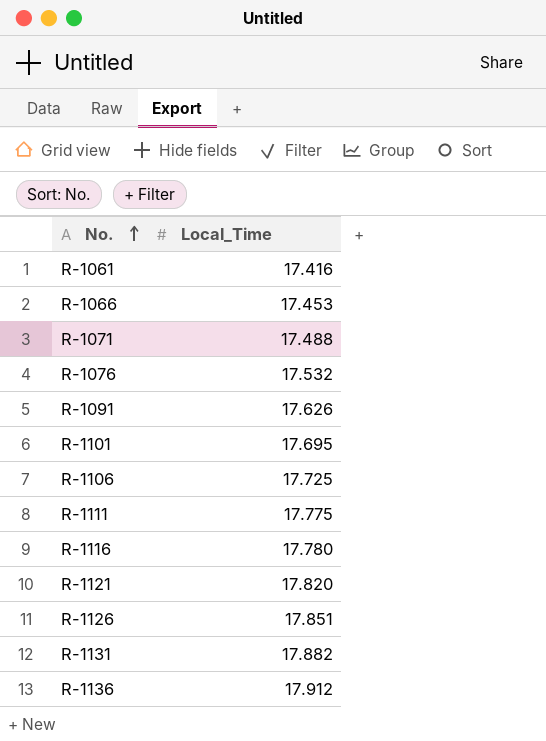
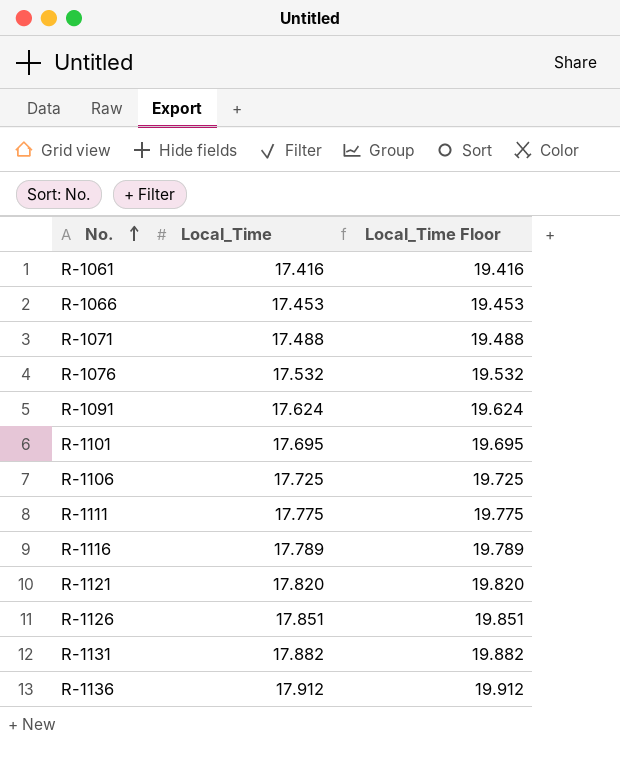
column Local_Time Floor | formula: none -> [Local_Time] + 2
R-1091 | Local_Time: 17.626 -> 17.624
R-1116 | Local_Time: 17.780 -> 17.789

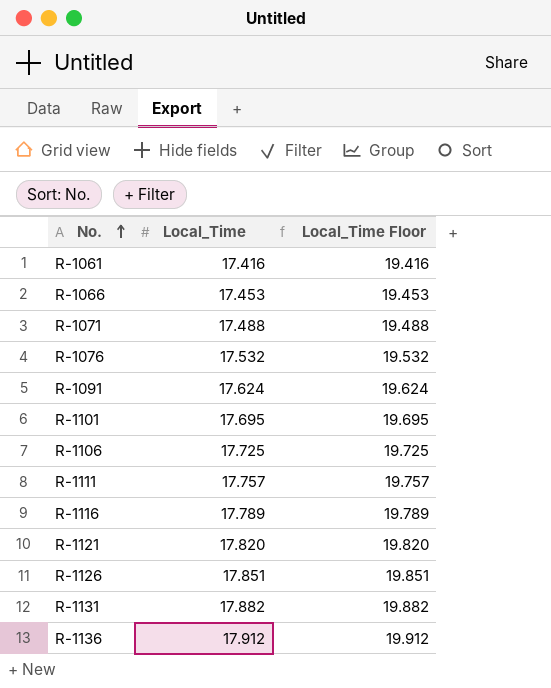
R-1111 | Local_Time: 17.775 -> 17.757
R-1111 | Local_Time Floor: 19.775 -> 19.757

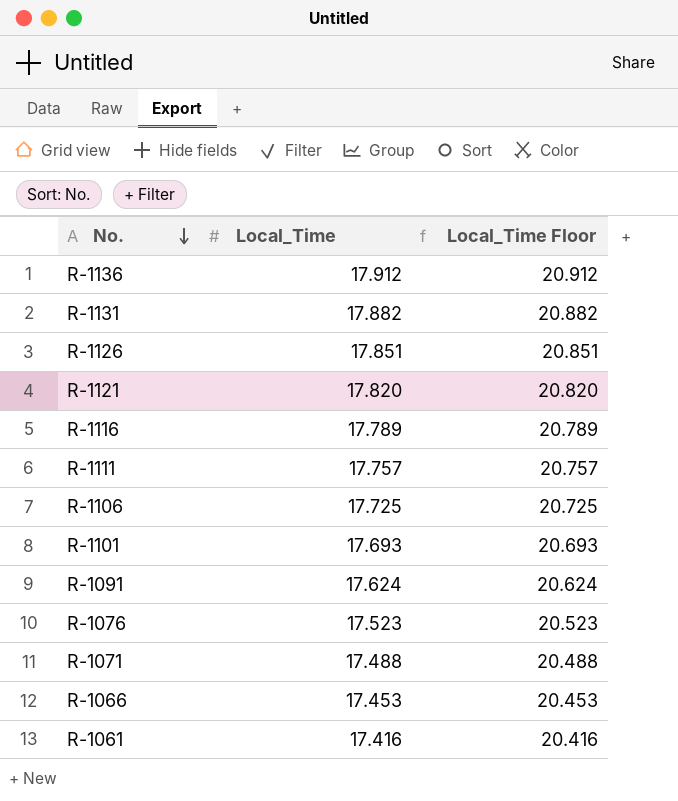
row order: No. ascending -> No. descending
column Local_Time Floor | formula: [Local_Time] + 2 -> [Local_Time] + 3
R-1101 | Local_Time: 17.695 -> 17.693
R-1076 | Local_Time: 17.532 -> 17.523

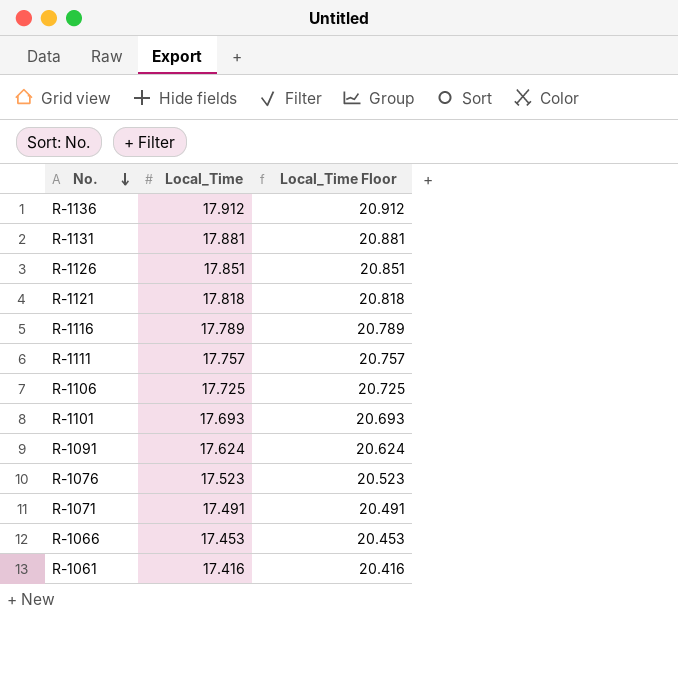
R-1131 | Local_Time: 17.882 -> 17.881
R-1131 | Local_Time Floor: 20.882 -> 20.881
R-1121 | Local_Time: 17.820 -> 17.818
R-1121 | Local_Time Floor: 20.820 -> 20.818
R-1071 | Local_Time: 17.488 -> 17.491
R-1071 | Local_Time Floor: 20.488 -> 20.491

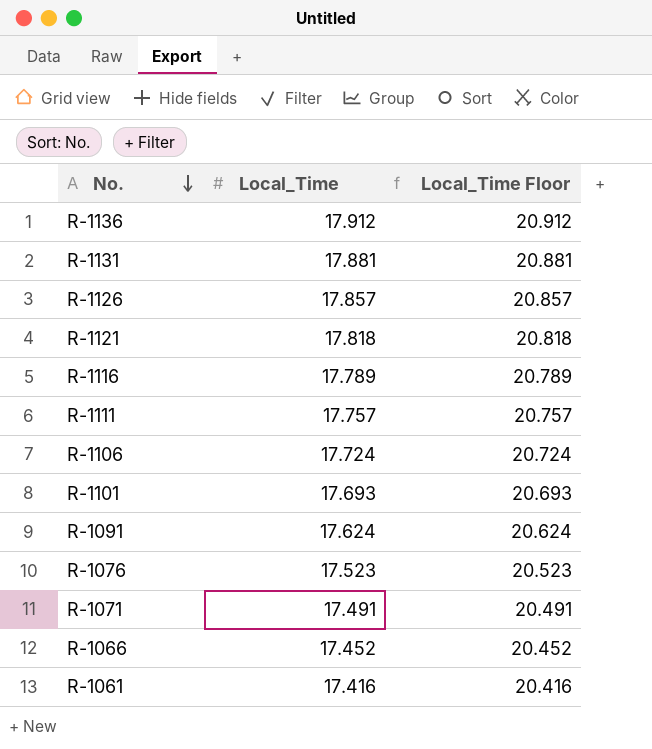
R-1126 | Local_Time: 17.851 -> 17.857
R-1126 | Local_Time Floor: 20.851 -> 20.857
R-1106 | Local_Time: 17.725 -> 17.724
R-1106 | Local_Time Floor: 20.725 -> 20.724
R-1066 | Local_Time: 17.453 -> 17.452
R-1066 | Local_Time Floor: 20.453 -> 20.452

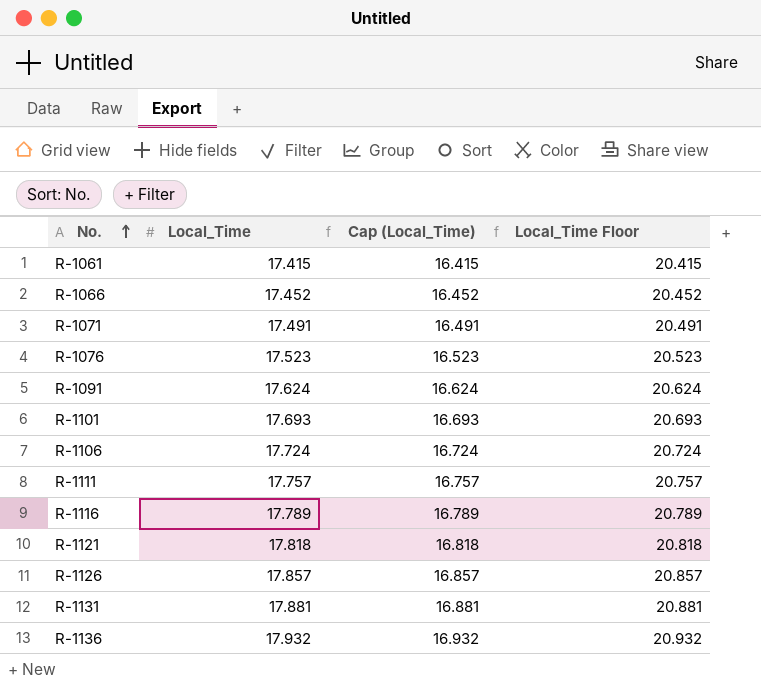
row order: No. descending -> No. ascending
column Cap (Local_Time) | formula: none -> [Local_Time] - 1
R-1061 | Local_Time: 17.416 -> 17.415
R-1061 | Local_Time Floor: 20.416 -> 20.415
R-1136 | Local_Time: 17.912 -> 17.932
R-1136 | Local_Time Floor: 20.912 -> 20.932

